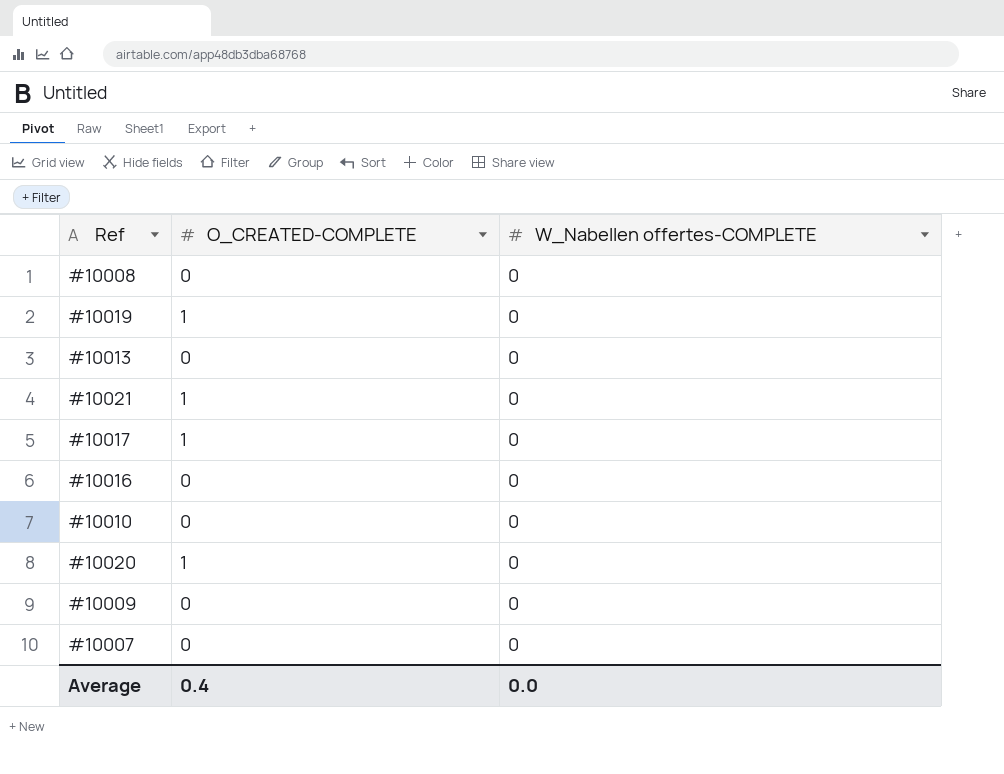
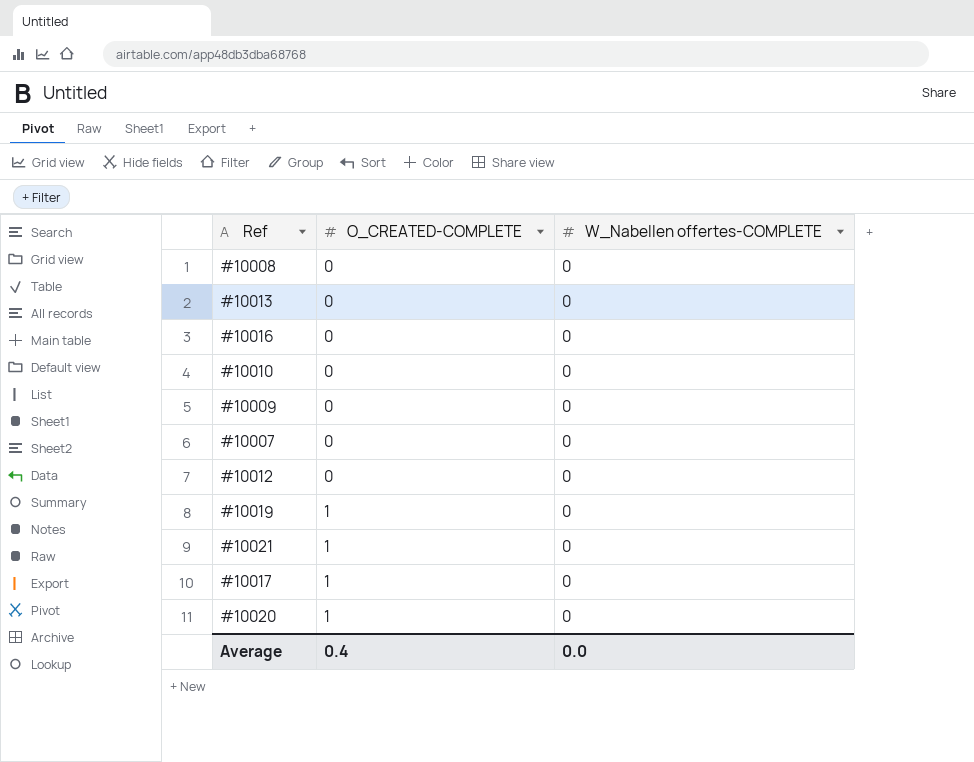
row order: none -> O_CREATED-COMPLETE ascending
row #10012: none -> 0 | 0

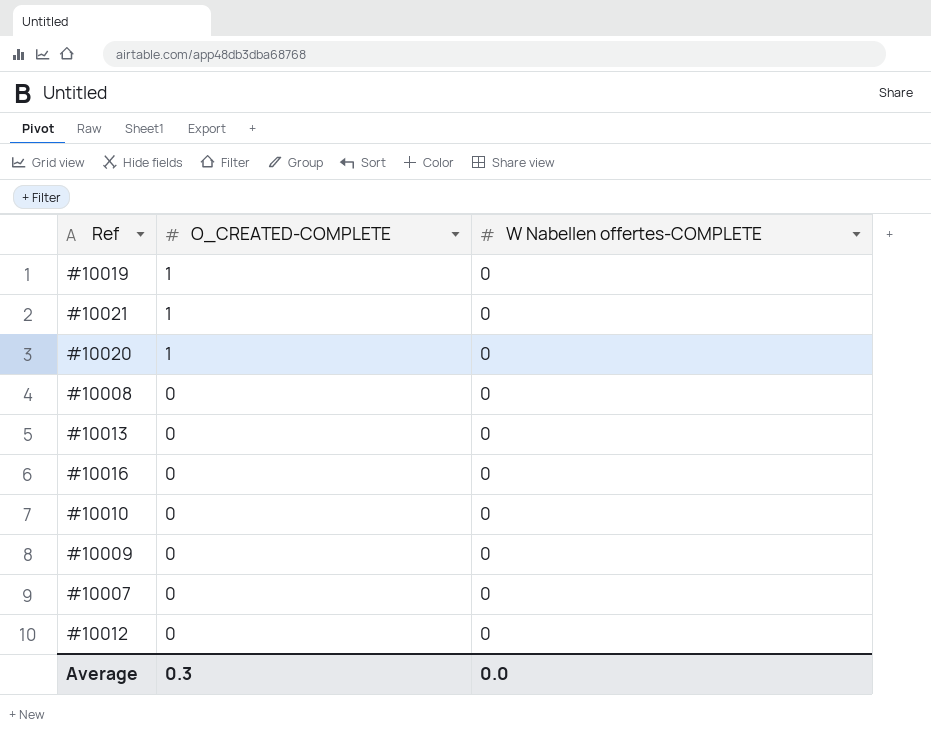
row order: O_CREATED-COMPLETE ascending -> O_CREATED-COMPLETE descending
column name: W_Nabellen offertes-COMPLETE -> W Nabellen offertes-COMPLETE
row #10017: 1 | 0 -> none
Average | O_CREATED-COMPLETE: 0.4 -> 0.3

